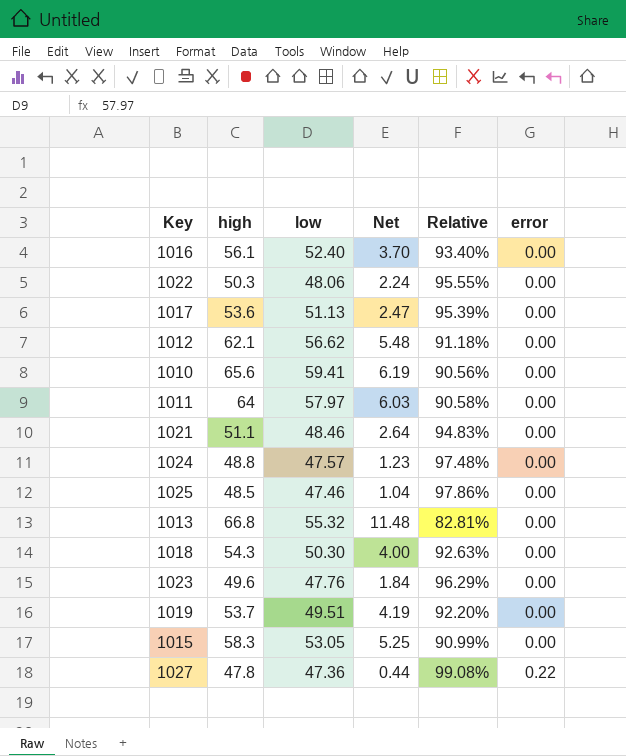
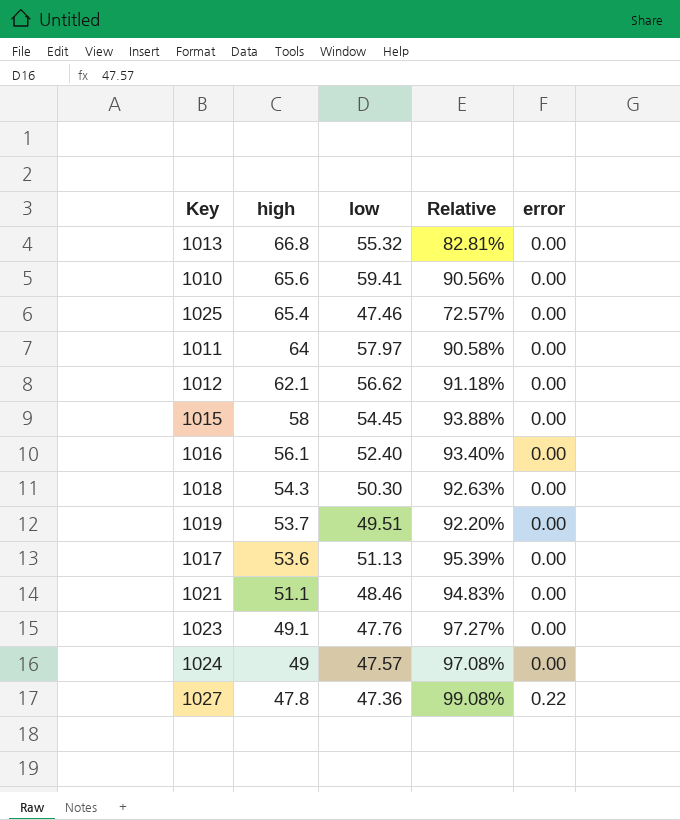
row order: error ascending -> high descending
column Net | formula: [high] - [low] -> none
row 1022: 50.3 | 48.06 | 2.24 | 95.55% | 0.00 -> none
1025 | high: 48.5 -> 65.4
1025 | Relative: 97.86% -> 72.57%
1015 | high: 58.3 -> 58
1015 | low: 53.05 -> 54.45
1015 | Relative: 90.99% -> 93.88%
1023 | high: 49.6 -> 49.1
1023 | Relative: 96.29% -> 97.27%
1024 | high: 48.8 -> 49
1024 | Relative: 97.48% -> 97.08%

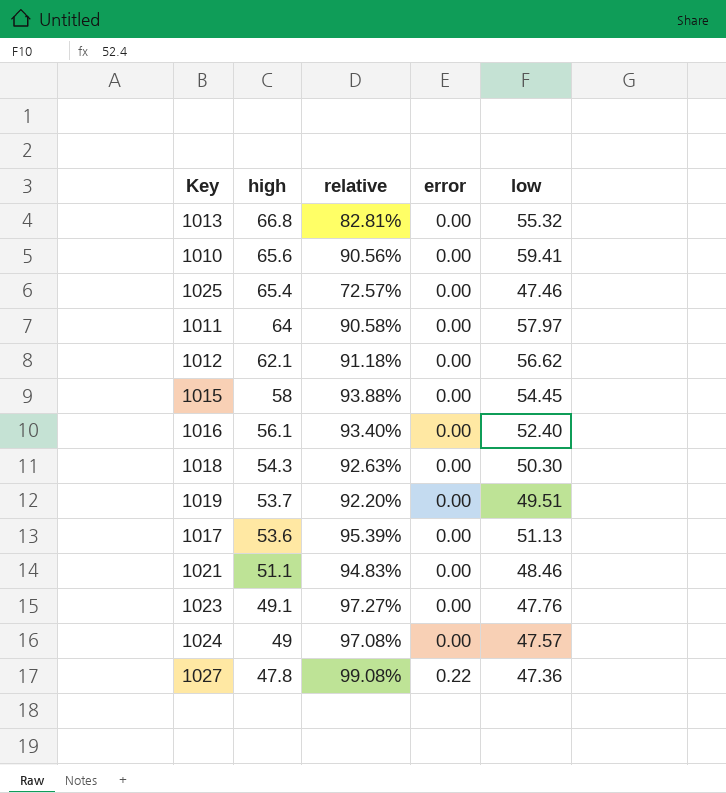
column name: Relative -> relative
column low | position: 3 -> 5

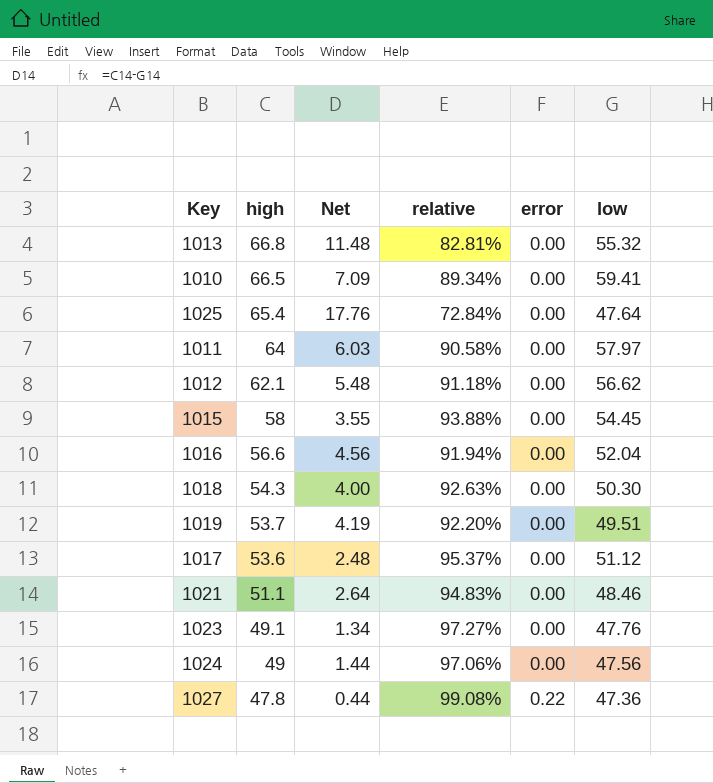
column Net | formula: none -> [high] - [low]
1010 | high: 65.6 -> 66.5
1010 | relative: 90.56% -> 89.34%
1025 | relative: 72.57% -> 72.84%
1025 | low: 47.46 -> 47.64
1016 | high: 56.1 -> 56.6
1016 | relative: 93.40% -> 91.94%
1016 | low: 52.40 -> 52.04
1017 | relative: 95.39% -> 95.37%
1017 | low: 51.13 -> 51.12
1024 | relative: 97.08% -> 97.06%
1024 | low: 47.57 -> 47.56

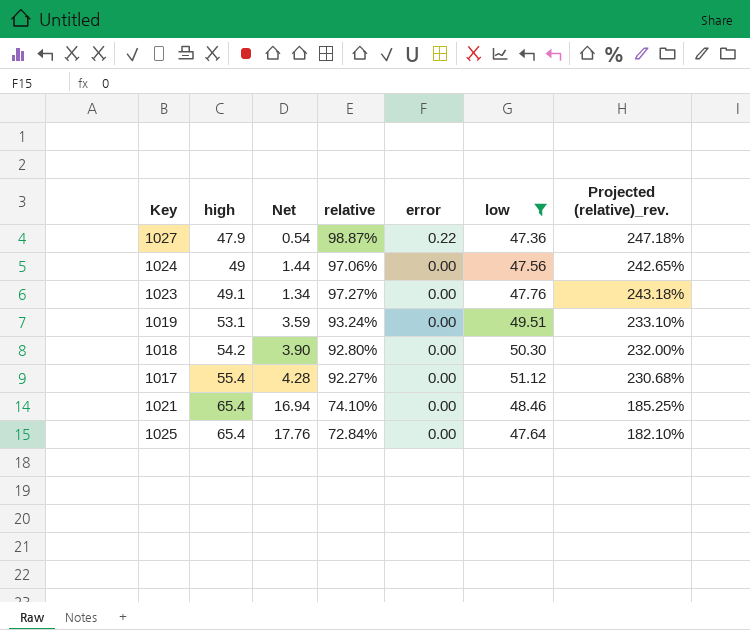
filter: none -> low <= 51.12
row order: high descending -> high ascending
column Projected (relative)_rev. | formula: none -> [relative] * 2.5
1027 | high: 47.8 -> 47.9
1027 | Net: 0.44 -> 0.54
1027 | relative: 99.08% -> 98.87%
1019 | high: 53.7 -> 53.1
1019 | Net: 4.19 -> 3.59
1019 | relative: 92.20% -> 93.24%
1018 | high: 54.3 -> 54.2
1018 | Net: 4.00 -> 3.90
1018 | relative: 92.63% -> 92.80%
1017 | high: 53.6 -> 55.4
1017 | Net: 2.48 -> 4.28
1017 | relative: 95.37% -> 92.27%
1021 | high: 51.1 -> 65.4
1021 | Net: 2.64 -> 16.94
1021 | relative: 94.83% -> 74.10%

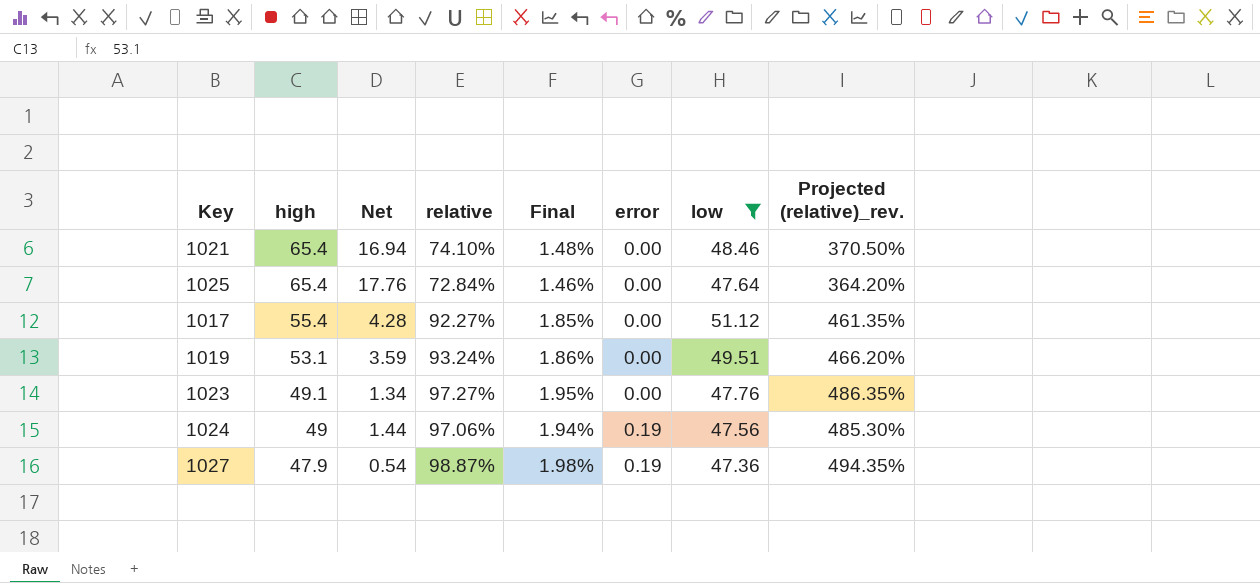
row order: high ascending -> high descending
column Final | formula: none -> [relative] * 0.02
column Projected (relative)_rev. | formula: [relative] * 2.5 -> [relative] * 5
row 1018: 54.2 | 3.90 | 92.80% | 0.00 | 50.30 | 232.00% -> none
1024 | error: 0.00 -> 0.19
1027 | error: 0.22 -> 0.19

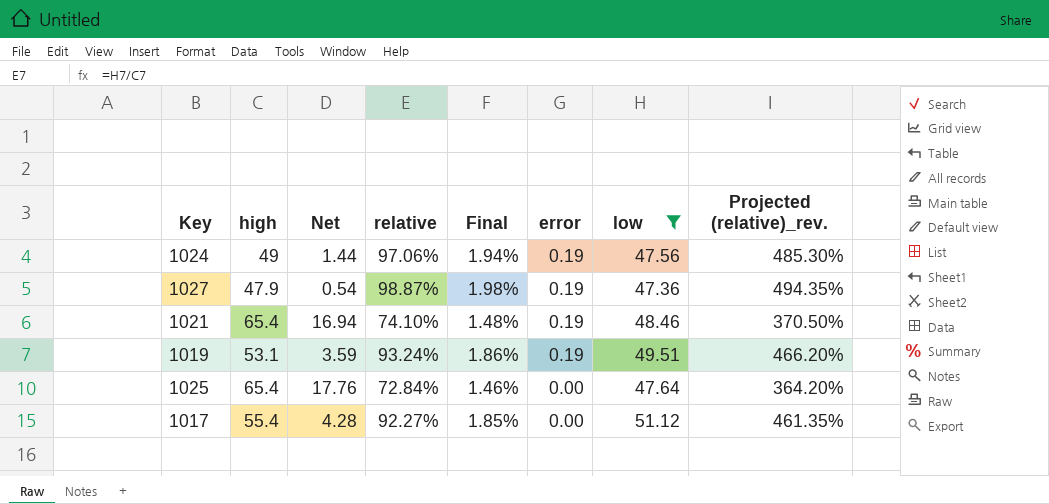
row order: high descending -> error descending
row 1023: 49.1 | 1.34 | 97.27% | 1.95% | 0.00 | 47.76 | 486.35% -> none
1021 | error: 0.00 -> 0.19
1019 | error: 0.00 -> 0.19

